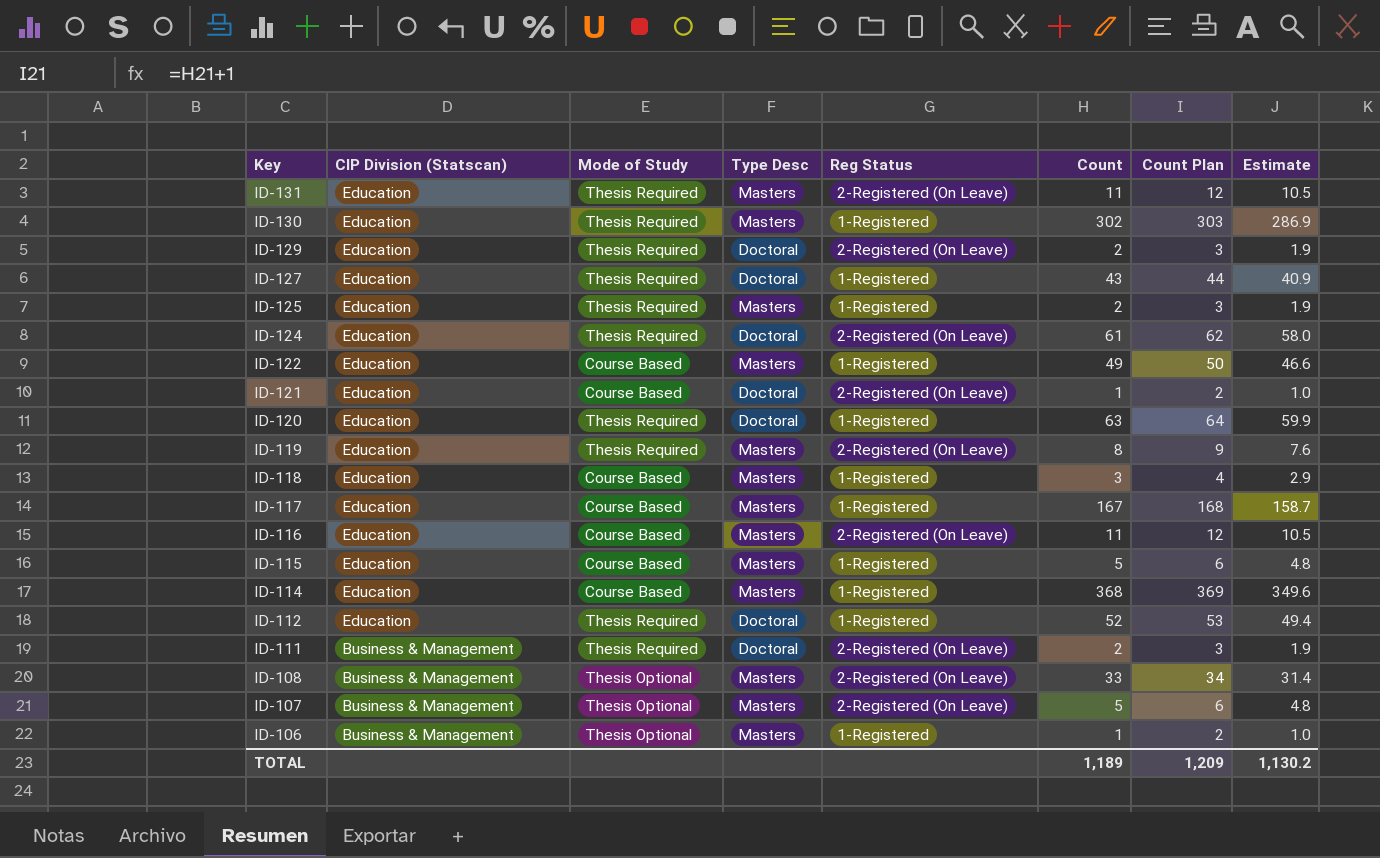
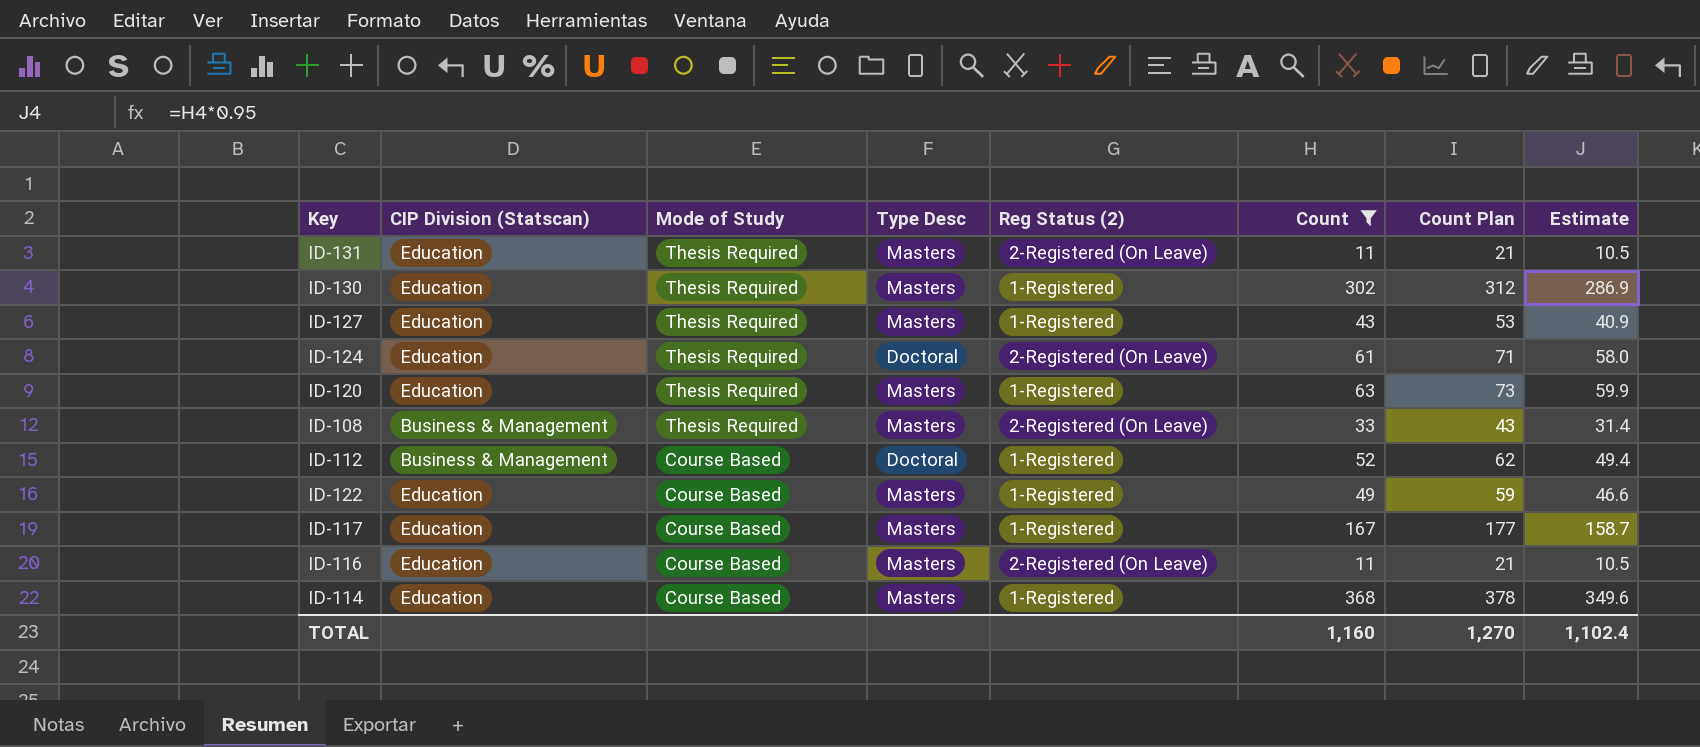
filter: none -> Count >= 11
row order: Key descending -> Mode of Study descending
column name: Reg Status -> Reg Status (2)
column Count Plan | formula: [Count] + 1 -> [Count] + 10
ID-127 | Type Desc: Doctoral -> Masters
ID-120 | Type Desc: Doctoral -> Masters
ID-108 | Mode of Study: Thesis Optional -> Thesis Required
ID-112 | CIP Division (Statscan): Education -> Business & Management
ID-112 | Mode of Study: Thesis Required -> Course Based
TOTAL | Count: 1,189 -> 1,160
TOTAL | Count Plan: 1,209 -> 1,270
TOTAL | Estimate: 1,130.2 -> 1,102.4

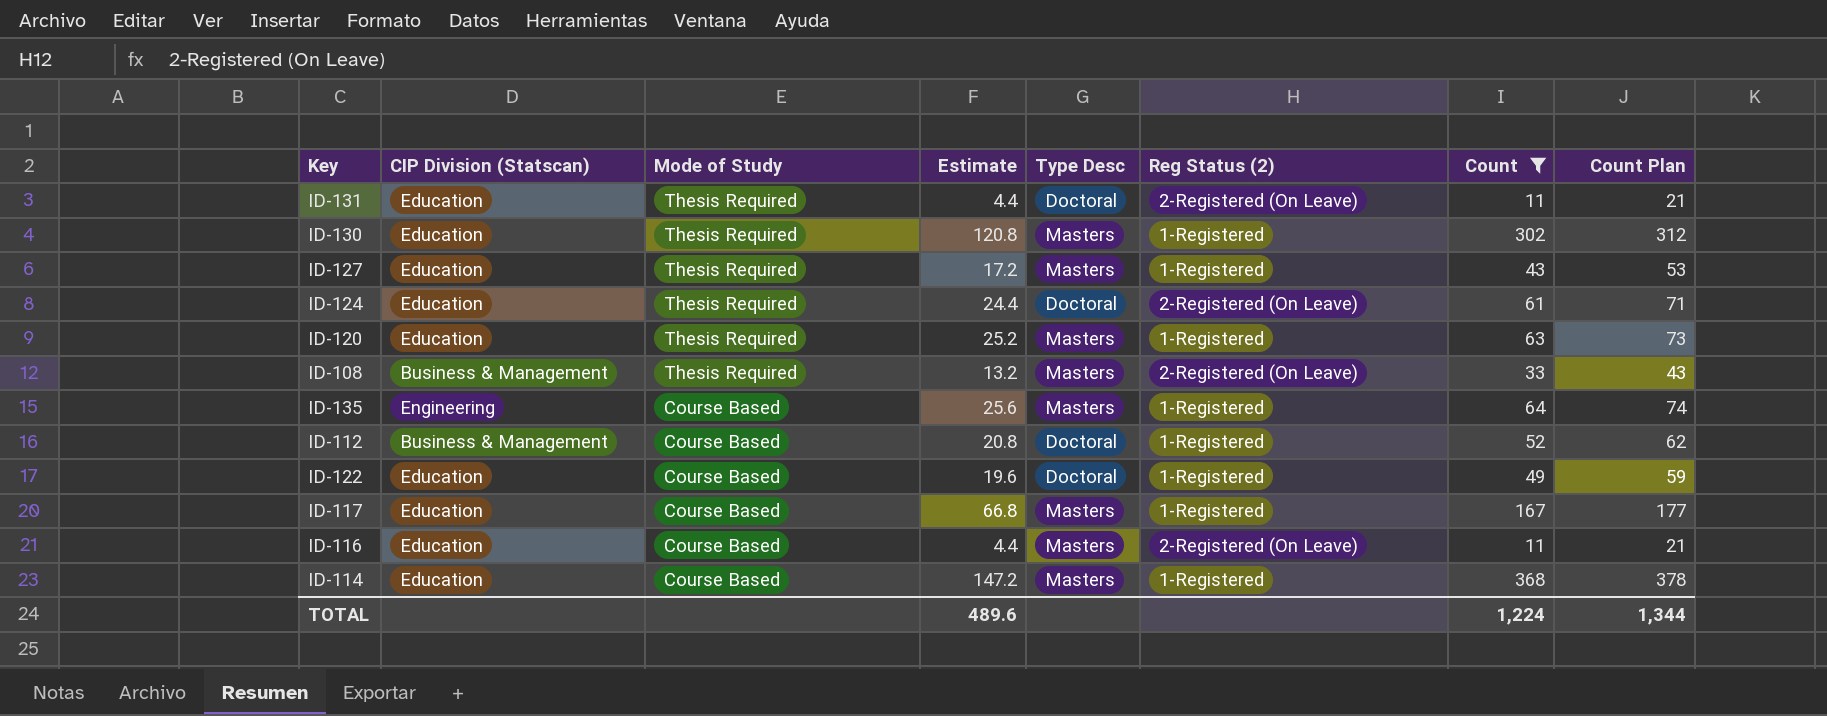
column Estimate | formula: [Count] * 0.95 -> [Count] * 0.4
column Estimate | position: 8 -> 4
ID-131 | Type Desc: Masters -> Doctoral
row ID-135: none -> Engineering | Course Based | 25.6 | Masters | 1-Registered | 64 | 74
ID-122 | Type Desc: Masters -> Doctoral
TOTAL | Estimate: 1,102.4 -> 489.6
TOTAL | Count: 1,160 -> 1,224
TOTAL | Count Plan: 1,270 -> 1,344

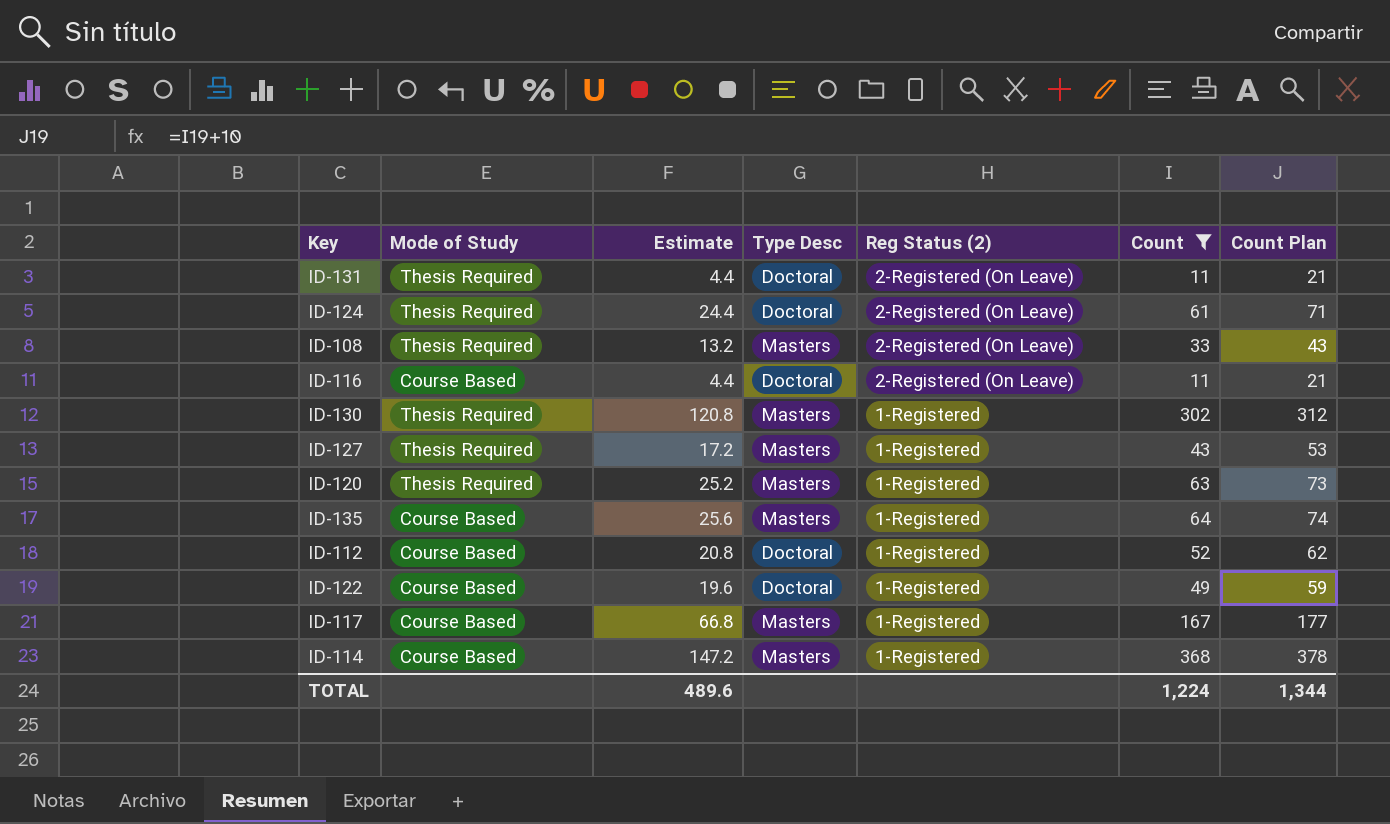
row order: Mode of Study descending -> Reg Status (2) descending
column CIP Division (Statscan) | position: 2 -> none
ID-116 | Type Desc: Masters -> Doctoral

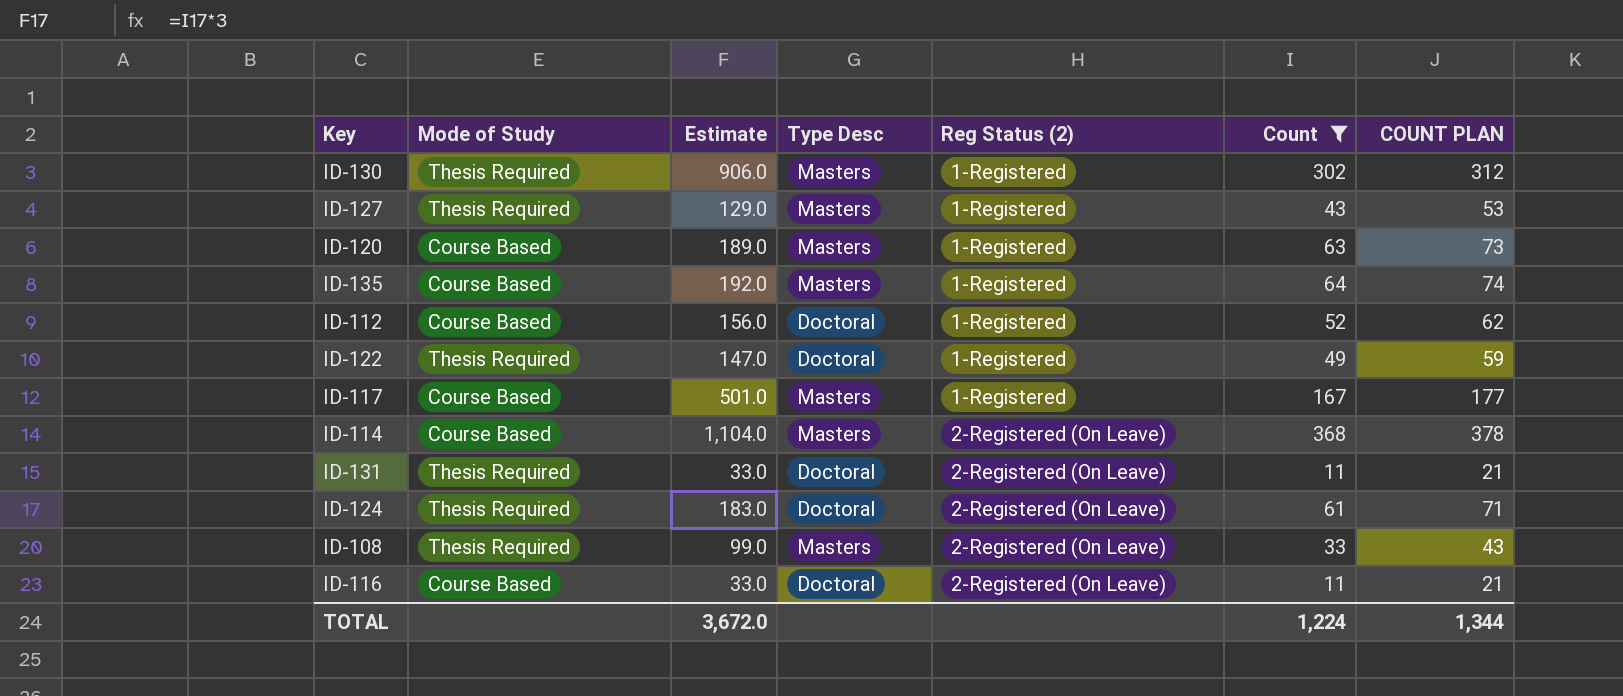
row order: Reg Status (2) descending -> Reg Status (2) ascending
column Estimate | formula: [Count] * 0.4 -> [Count] * 3
column name: Count Plan -> COUNT PLAN
ID-120 | Mode of Study: Thesis Required -> Course Based
ID-122 | Mode of Study: Course Based -> Thesis Required
ID-114 | Reg Status (2): 1-Registered -> 2-Registered (On Leave)
TOTAL | Estimate: 489.6 -> 3,672.0

